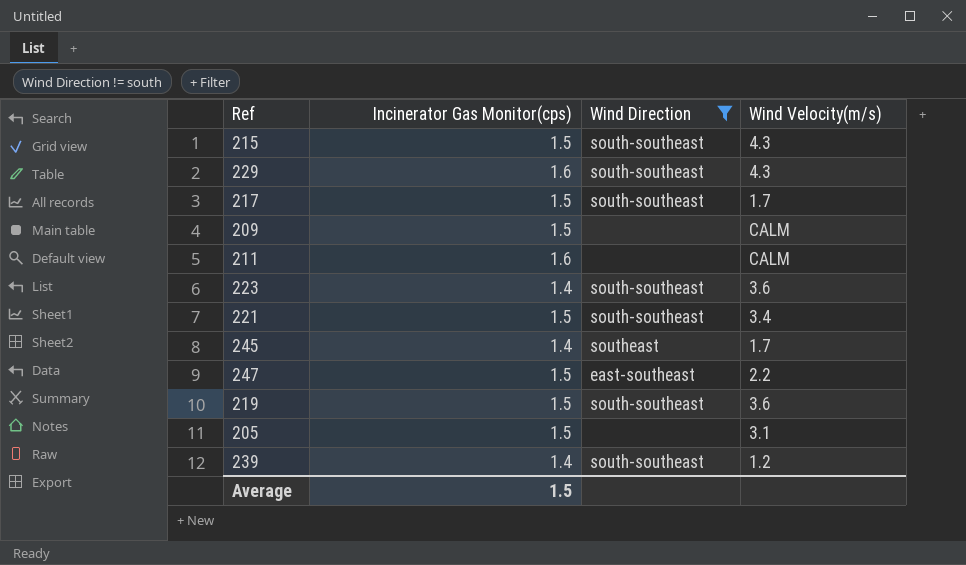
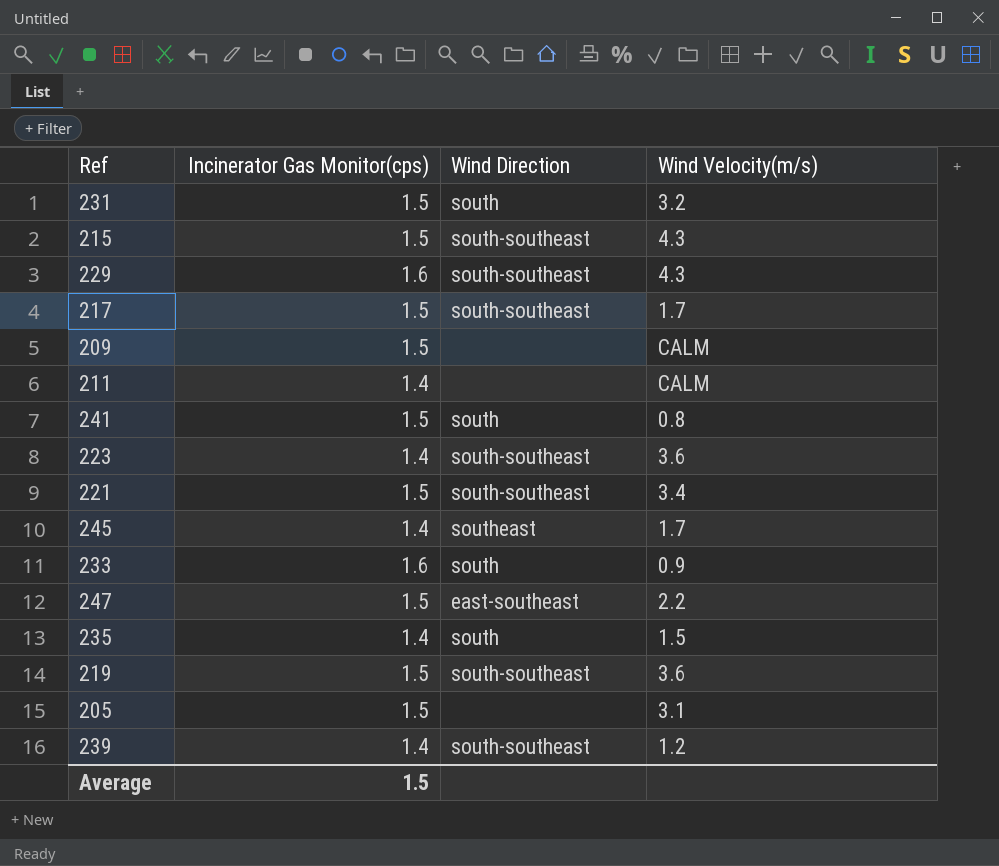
filter: Wind Direction != south -> none
211 | Incinerator Gas Monitor(cps): 1.6 -> 1.4

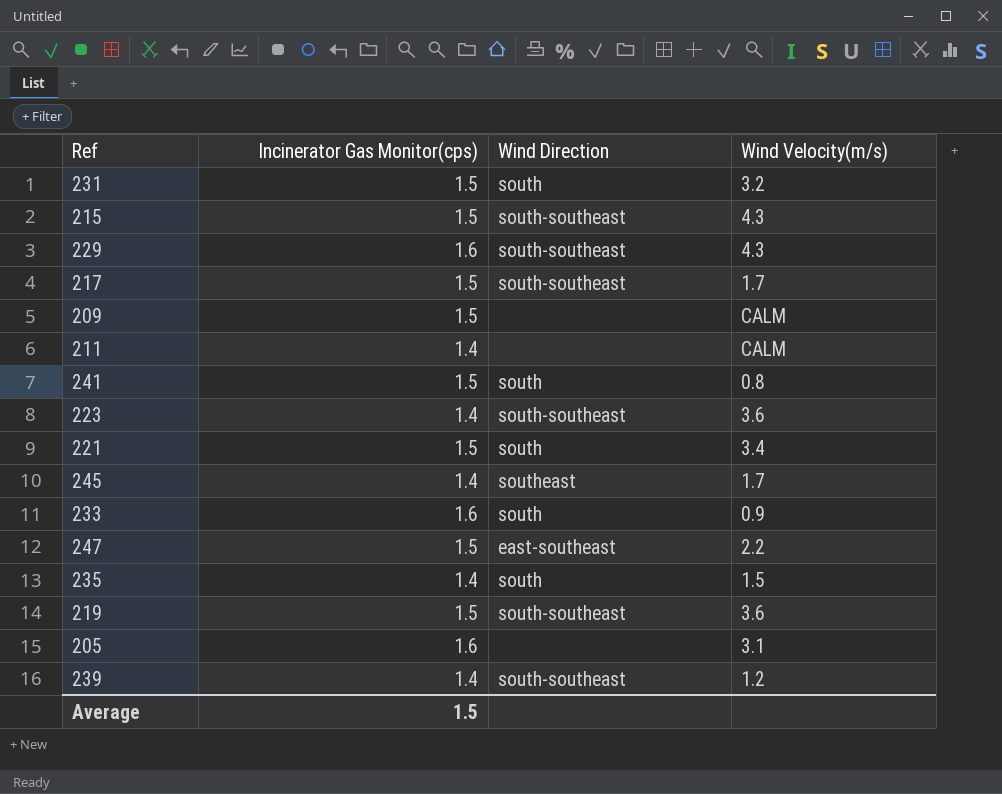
221 | Wind Direction: south-southeast -> south
205 | Incinerator Gas Monitor(cps): 1.5 -> 1.6

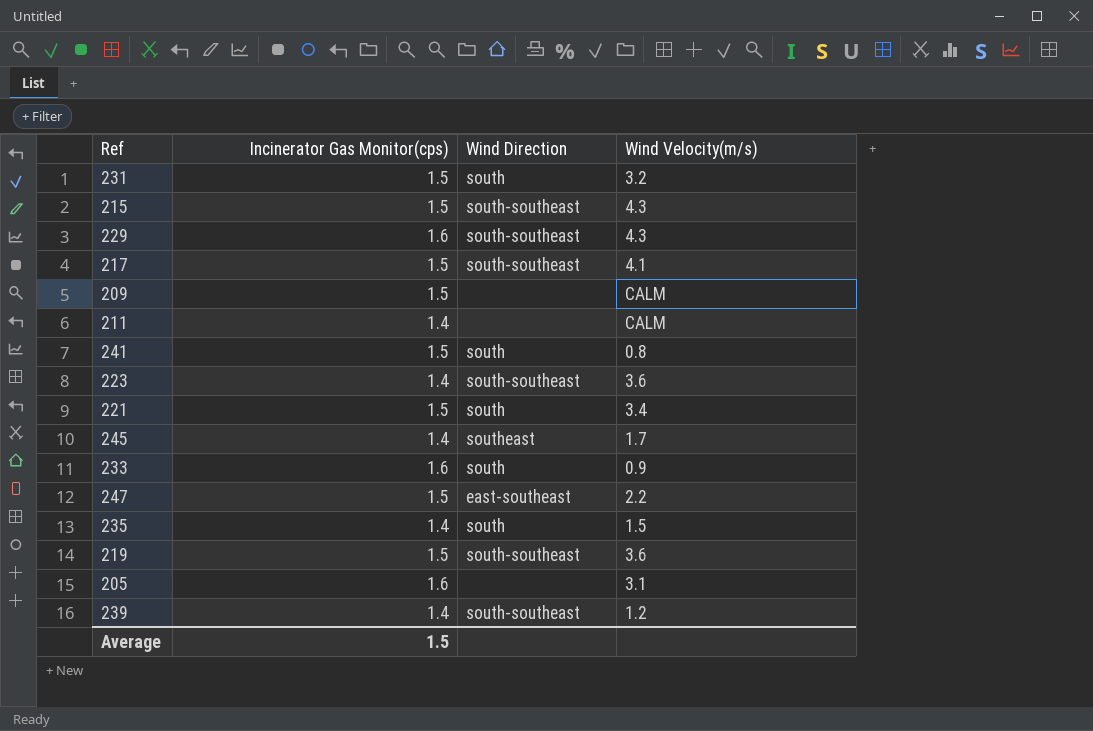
217 | Wind Velocity(m/s): 1.7 -> 4.1

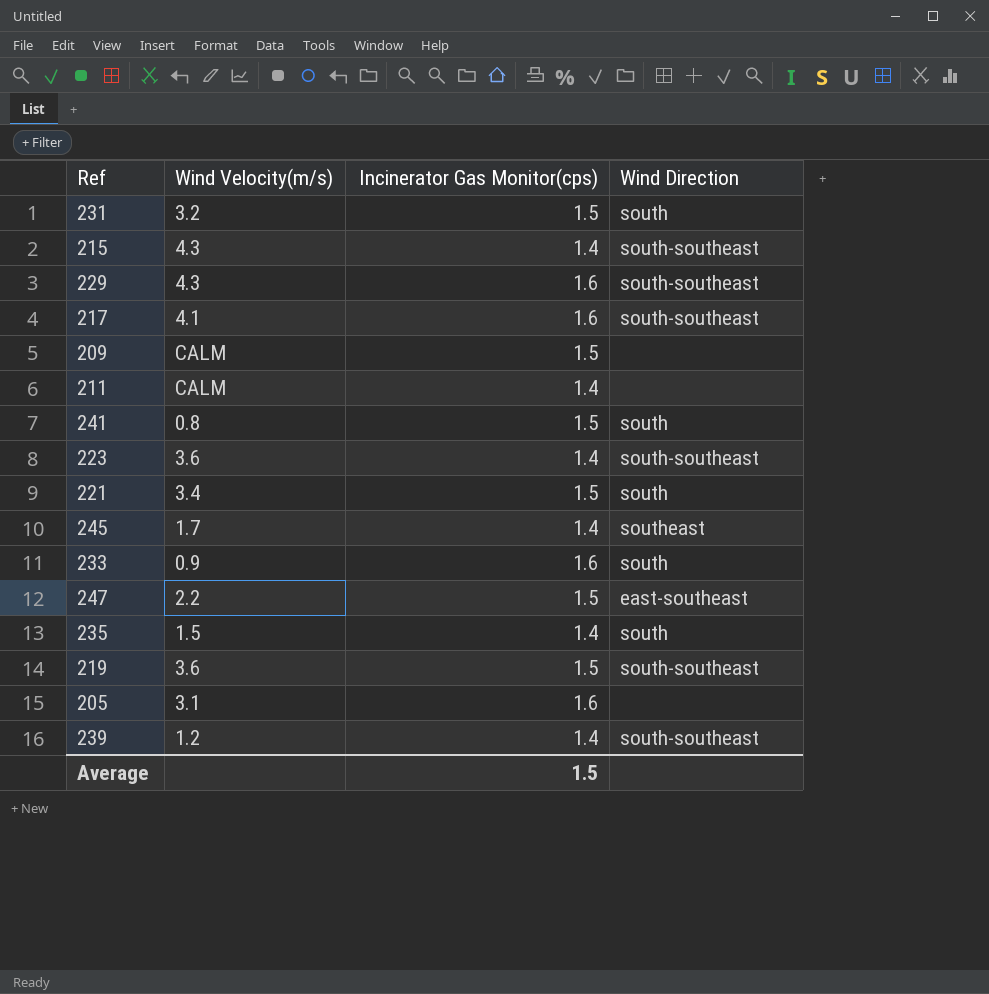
column Wind Velocity(m/s) | position: 4 -> 2
215 | Incinerator Gas Monitor(cps): 1.5 -> 1.4
217 | Incinerator Gas Monitor(cps): 1.5 -> 1.6

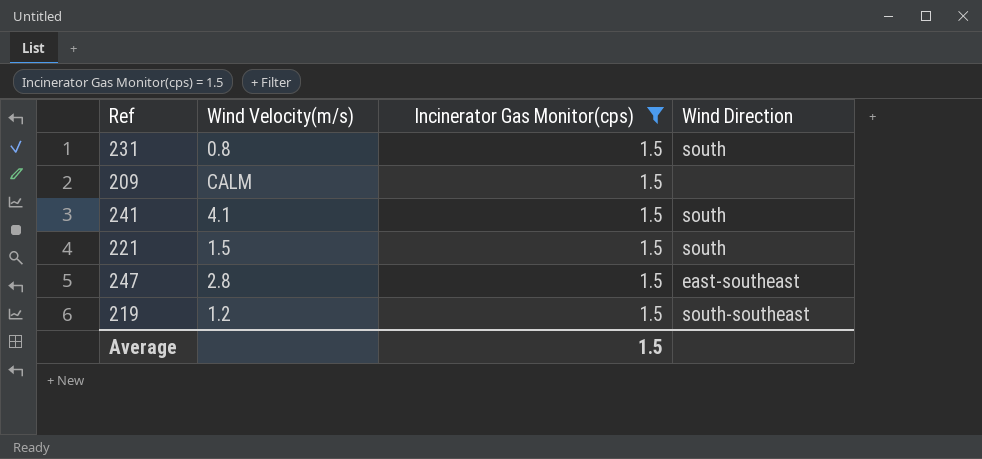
filter: none -> Incinerator Gas Monitor(cps) = 1.5
231 | Wind Velocity(m/s): 3.2 -> 0.8
241 | Wind Velocity(m/s): 0.8 -> 4.1
221 | Wind Velocity(m/s): 3.4 -> 1.5
247 | Wind Velocity(m/s): 2.2 -> 2.8
219 | Wind Velocity(m/s): 3.6 -> 1.2

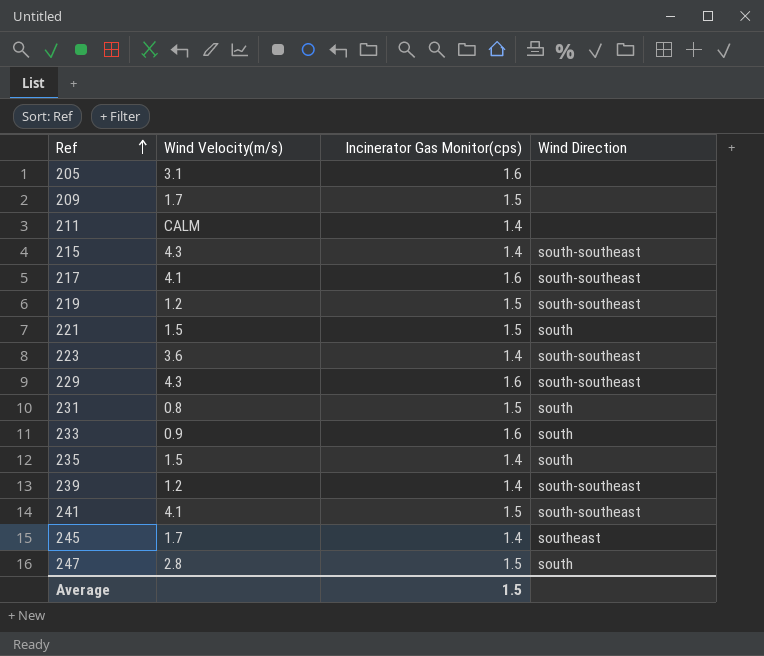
filter: Incinerator Gas Monitor(cps) = 1.5 -> none
row order: none -> Ref ascending
209 | Wind Velocity(m/s): CALM -> 1.7
241 | Wind Direction: south -> south-southeast
247 | Wind Direction: east-southeast -> south

